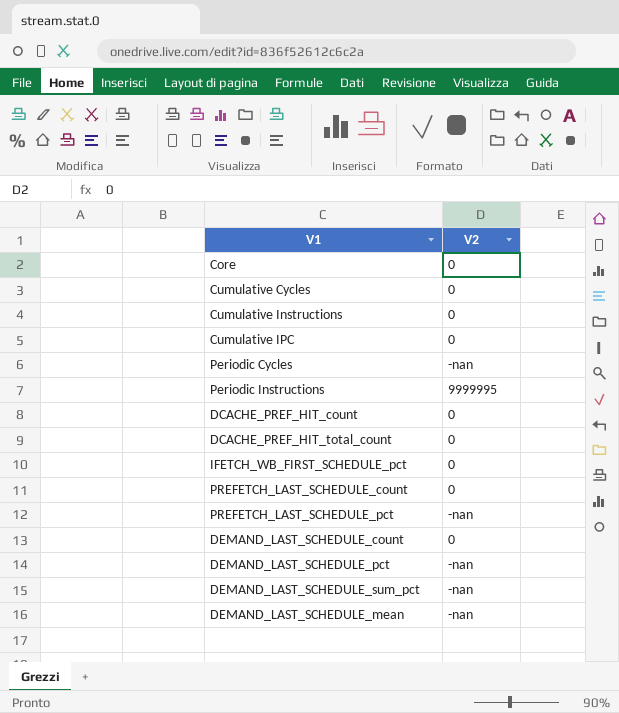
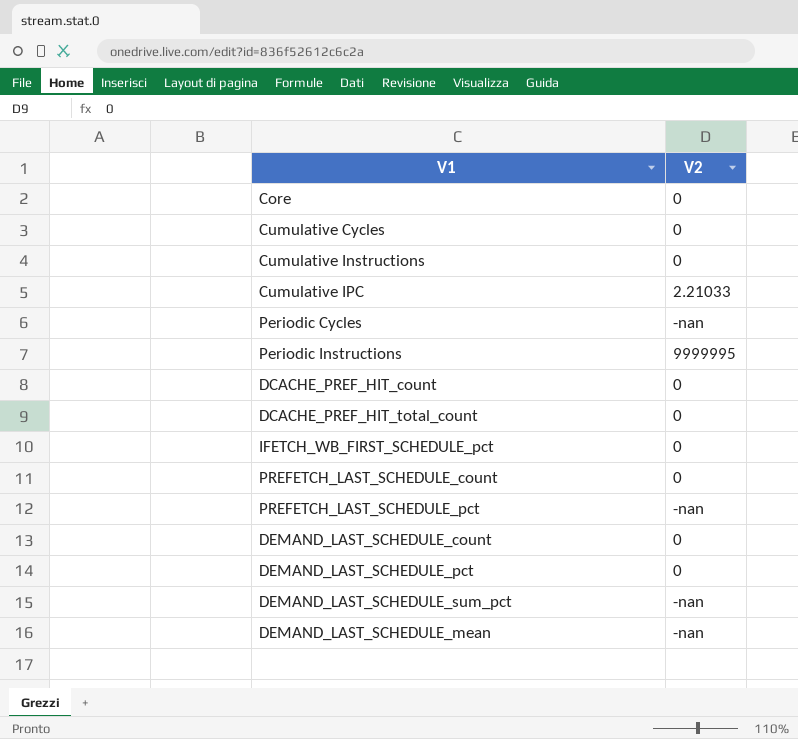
Cumulative IPC | V2: 0 -> 2.21033
DEMAND_LAST_SCHEDULE_pct | V2: -nan -> 0

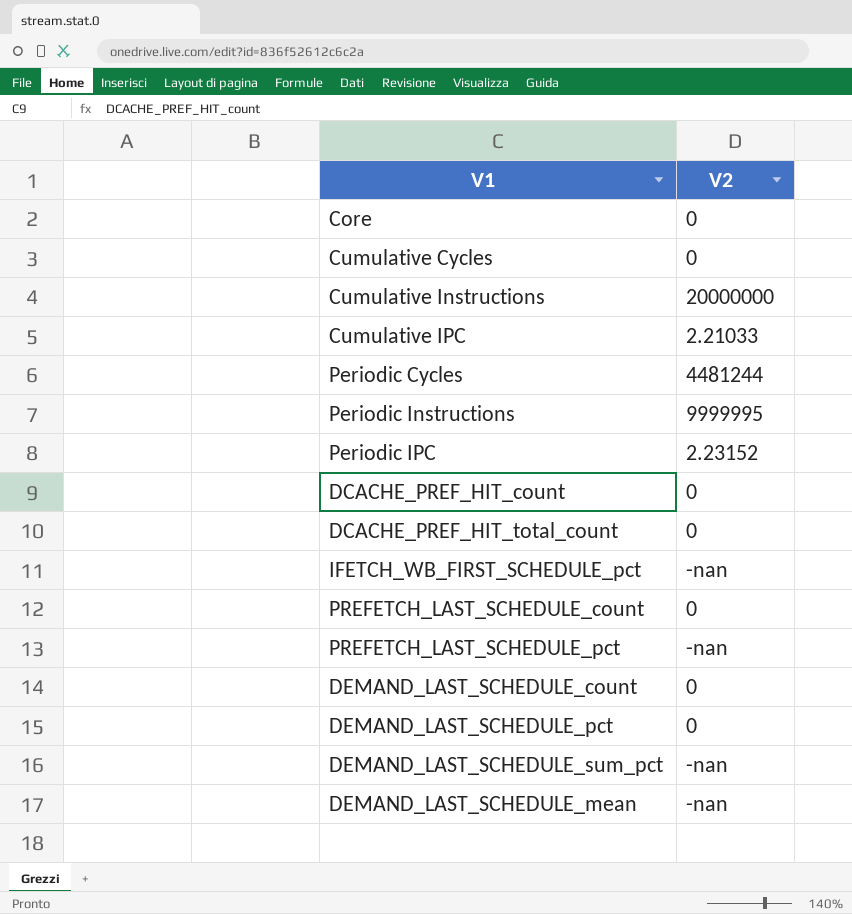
Cumulative Instructions | V2: 0 -> 20000000
Periodic Cycles | V2: -nan -> 4481244
row Periodic IPC: none -> 2.23152
IFETCH_WB_FIRST_SCHEDULE_pct | V2: 0 -> -nan

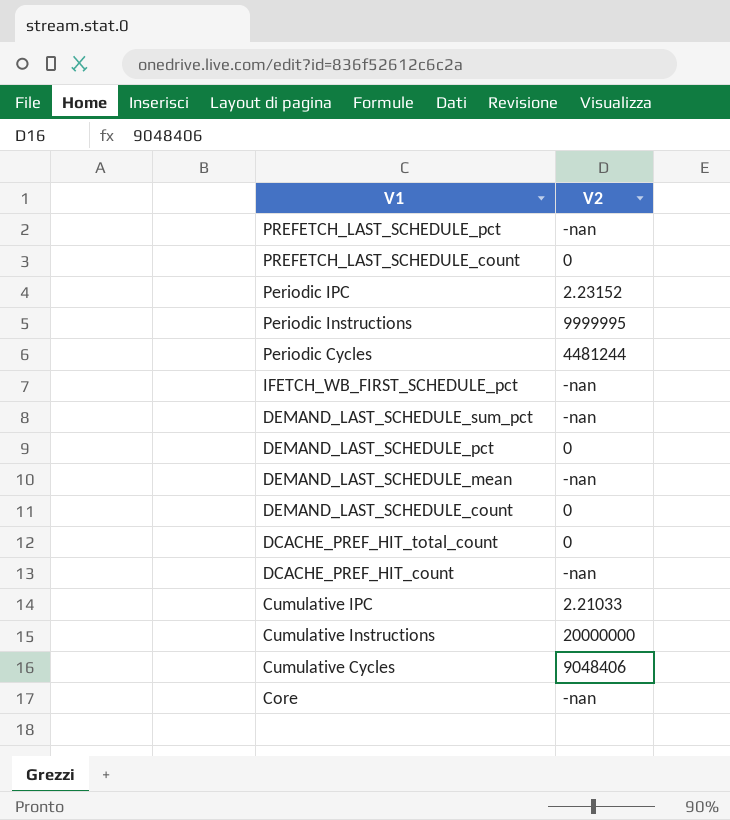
row order: none -> V1 descending
DCACHE_PREF_HIT_count | V2: 0 -> -nan
Cumulative Cycles | V2: 0 -> 9048406
Core | V2: 0 -> -nan

